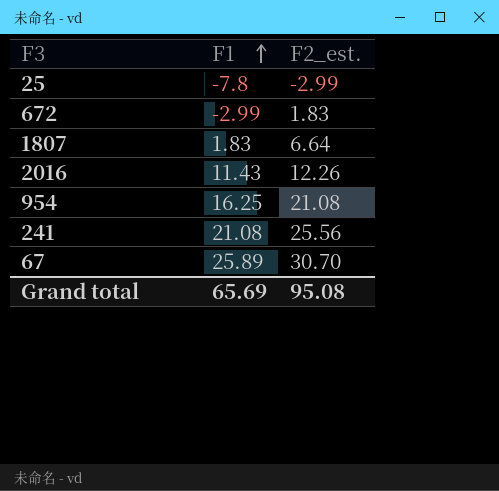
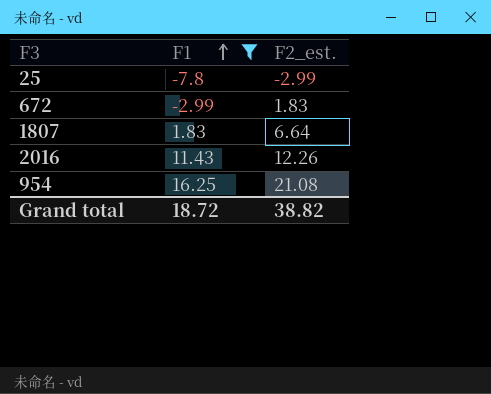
filter: none -> F1 <= 16.25
Grand total | F1: 65.69 -> 18.72
Grand total | F2_est.: 95.08 -> 38.82

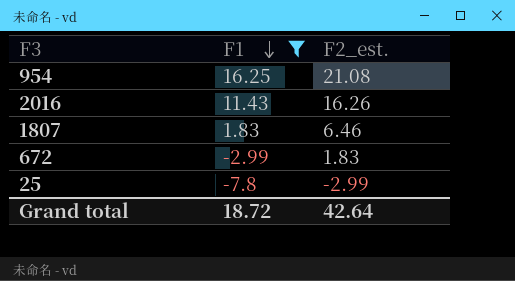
row order: F1 ascending -> F1 descending
2016 | F2_est.: 12.26 -> 16.26
1807 | F2_est.: 6.64 -> 6.46
Grand total | F2_est.: 38.82 -> 42.64

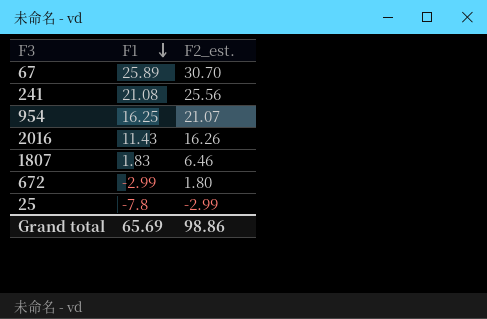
filter: F1 <= 16.25 -> none
954 | F2_est.: 21.08 -> 21.07
672 | F2_est.: 1.83 -> 1.80
Grand total | F1: 18.72 -> 65.69
Grand total | F2_est.: 42.64 -> 98.86

